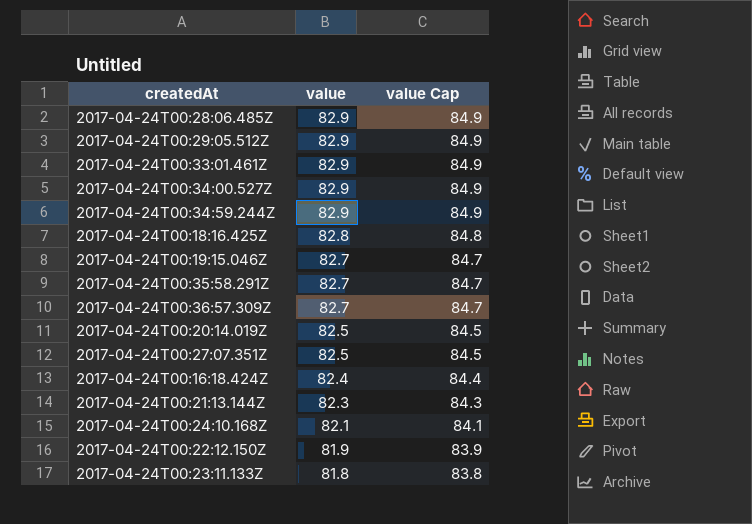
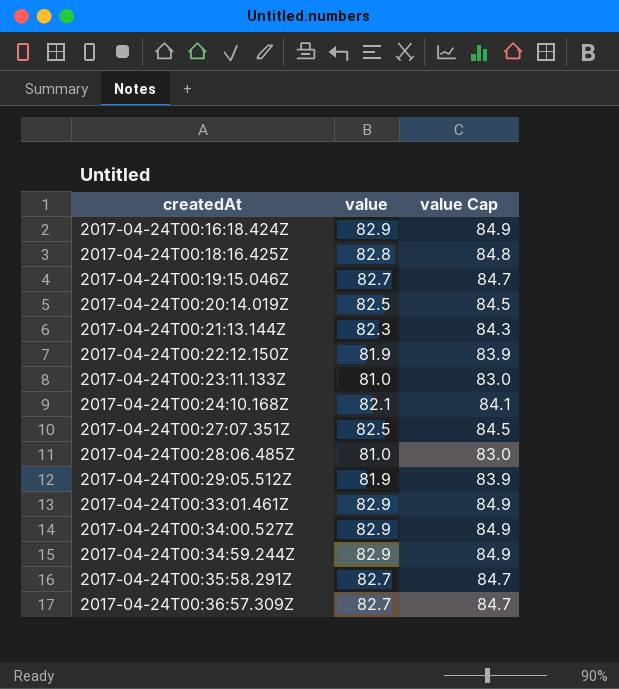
row order: value descending -> createdAt ascending
2017-04-24T00:16:18.424Z | value: 82.4 -> 82.9
2017-04-24T00:16:18.424Z | value Cap: 84.4 -> 84.9
2017-04-24T00:23:11.133Z | value: 81.8 -> 81.0
2017-04-24T00:23:11.133Z | value Cap: 83.8 -> 83.0
2017-04-24T00:28:06.485Z | value: 82.9 -> 81.0
2017-04-24T00:28:06.485Z | value Cap: 84.9 -> 83.0
2017-04-24T00:29:05.512Z | value: 82.9 -> 81.9
2017-04-24T00:29:05.512Z | value Cap: 84.9 -> 83.9

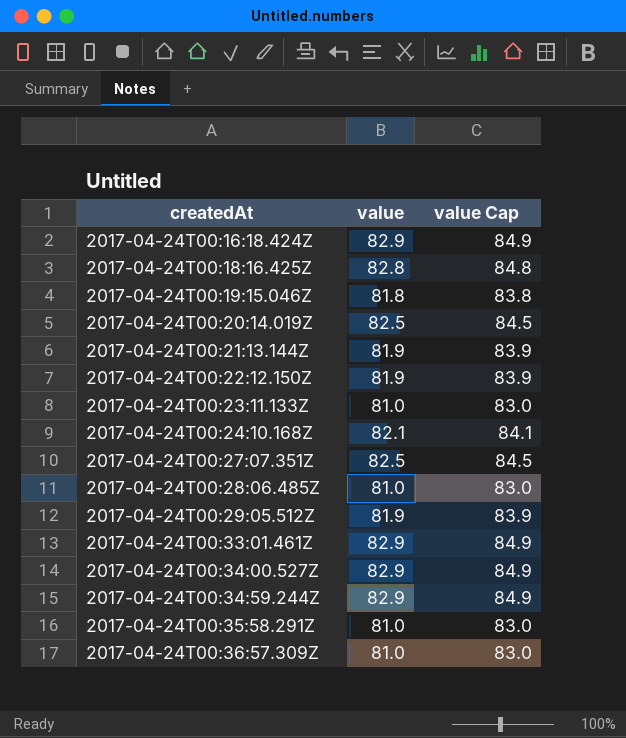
2017-04-24T00:19:15.046Z | value: 82.7 -> 81.8
2017-04-24T00:19:15.046Z | value Cap: 84.7 -> 83.8
2017-04-24T00:21:13.144Z | value: 82.3 -> 81.9
2017-04-24T00:21:13.144Z | value Cap: 84.3 -> 83.9
2017-04-24T00:35:58.291Z | value: 82.7 -> 81.0
2017-04-24T00:35:58.291Z | value Cap: 84.7 -> 83.0
2017-04-24T00:36:57.309Z | value: 82.7 -> 81.0
2017-04-24T00:36:57.309Z | value Cap: 84.7 -> 83.0

